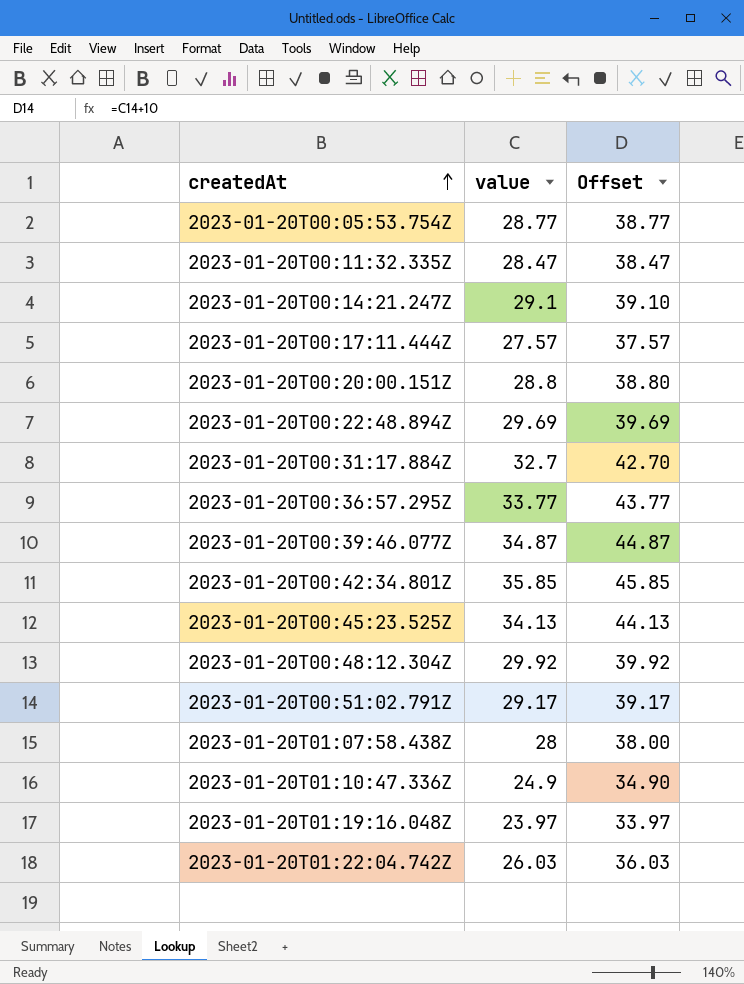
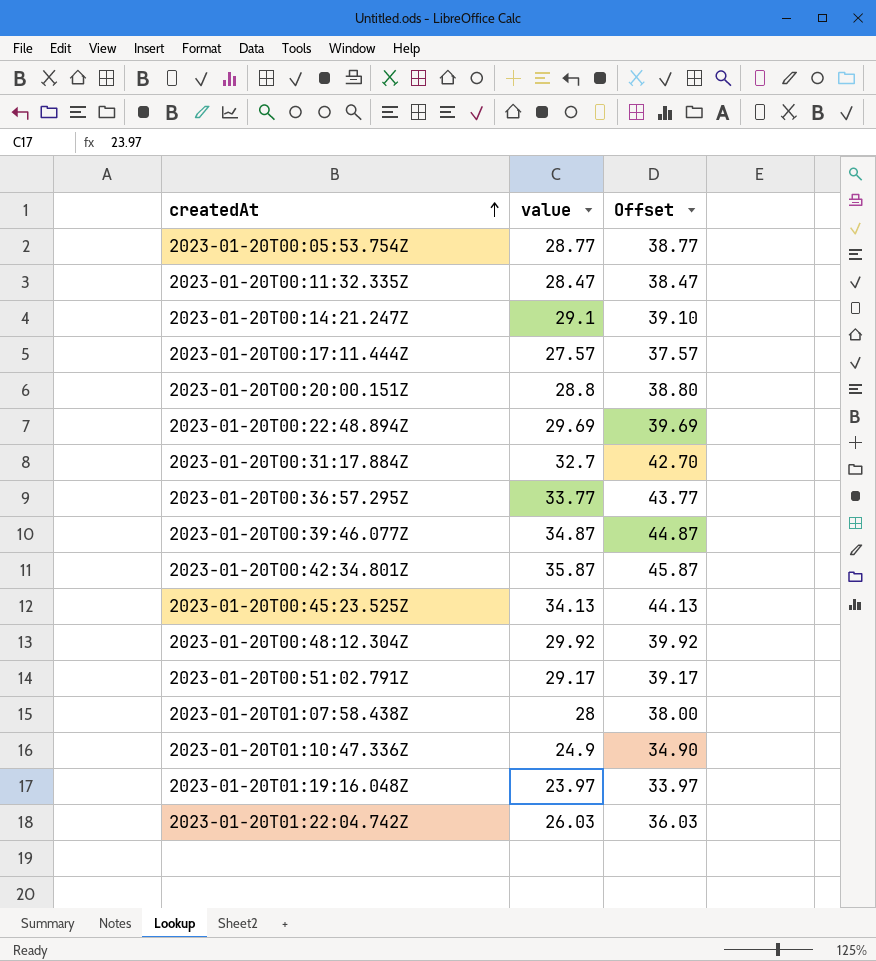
2023-01-20T00:42:34.801Z | value: 35.85 -> 35.87
2023-01-20T00:42:34.801Z | Offset: 45.85 -> 45.87

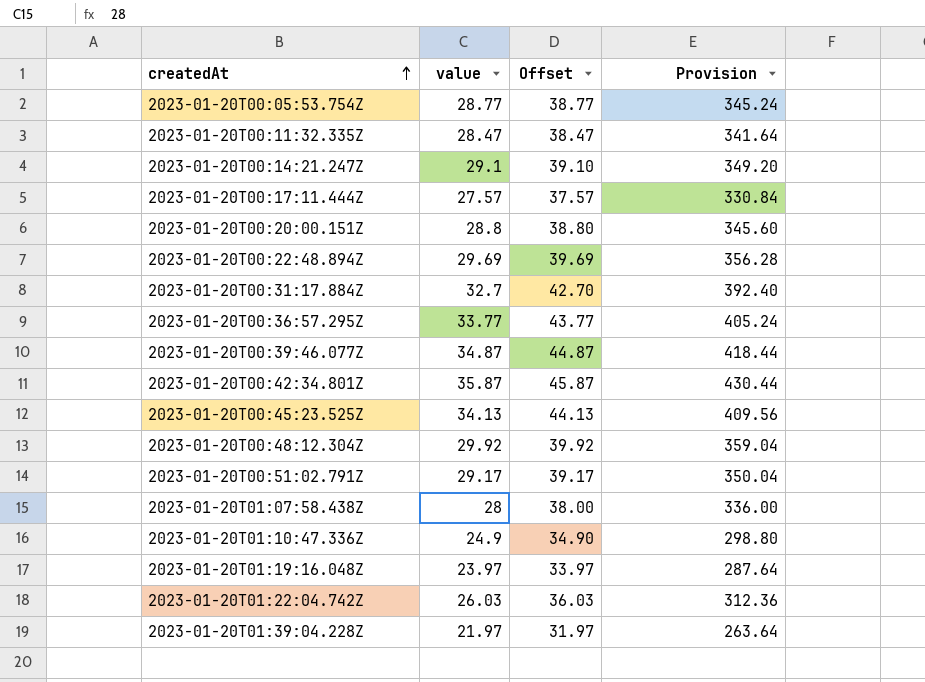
column Provision | formula: none -> [value] * 12
row 2023-01-20T01:39:04.228Z: none -> 21.97 | 31.97 | 263.64

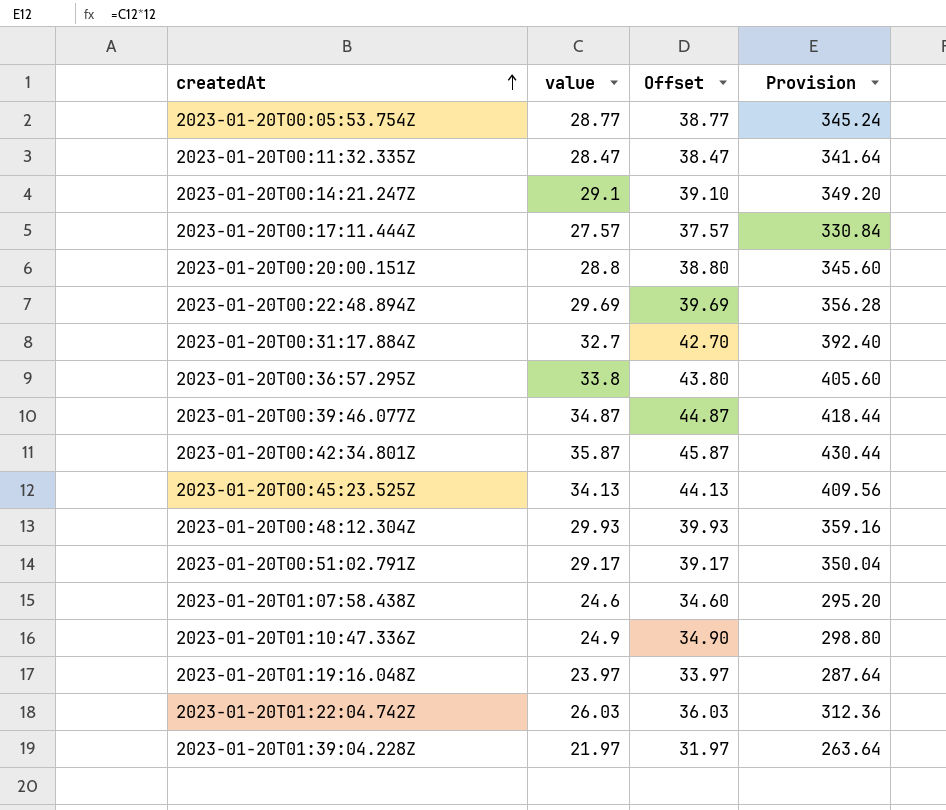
2023-01-20T00:36:57.295Z | value: 33.77 -> 33.8
2023-01-20T00:36:57.295Z | Offset: 43.77 -> 43.80
2023-01-20T00:36:57.295Z | Provision: 405.24 -> 405.60
2023-01-20T00:48:12.304Z | value: 29.92 -> 29.93
2023-01-20T00:48:12.304Z | Offset: 39.92 -> 39.93
2023-01-20T00:48:12.304Z | Provision: 359.04 -> 359.16
2023-01-20T01:07:58.438Z | value: 28 -> 24.6
2023-01-20T01:07:58.438Z | Offset: 38.00 -> 34.60
2023-01-20T01:07:58.438Z | Provision: 336.00 -> 295.20

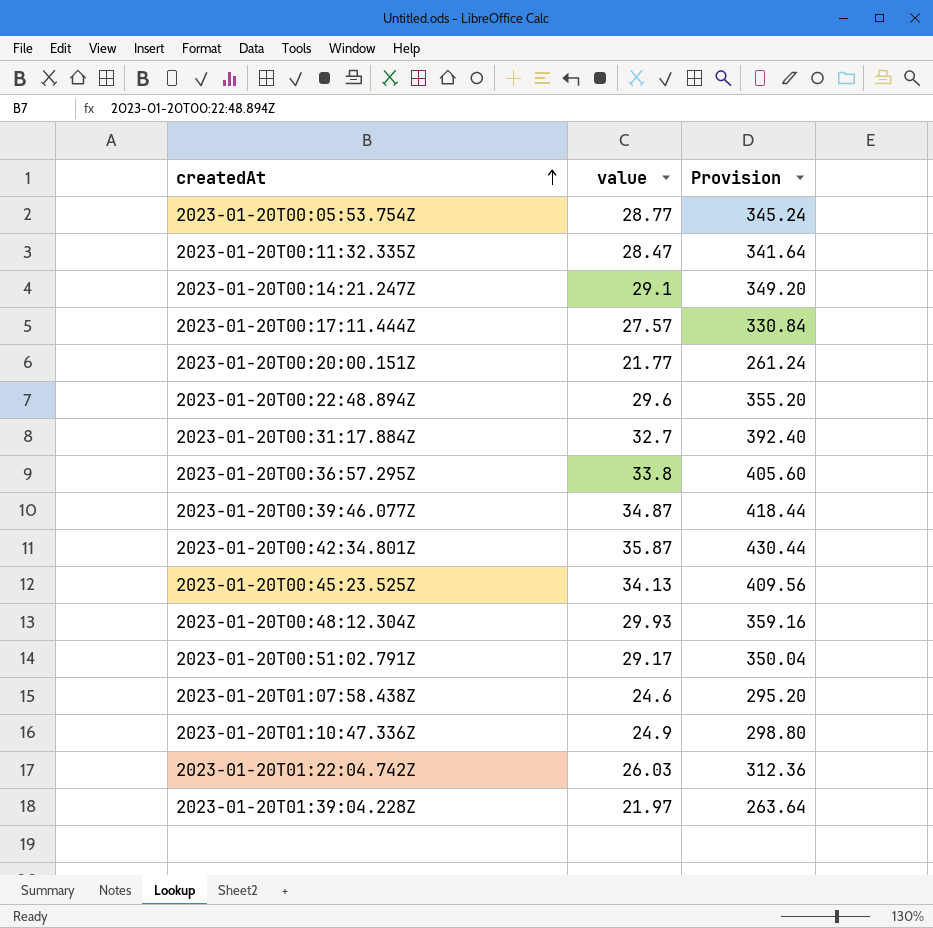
column Offset | formula: [value] + 10 -> none
row 2023-01-20T01:19:16.048Z: 23.97 | 33.97 | 287.64 -> none
2023-01-20T00:20:00.151Z | value: 28.8 -> 21.77
2023-01-20T00:20:00.151Z | Provision: 345.60 -> 261.24
2023-01-20T00:22:48.894Z | value: 29.69 -> 29.6
2023-01-20T00:22:48.894Z | Provision: 356.28 -> 355.20

